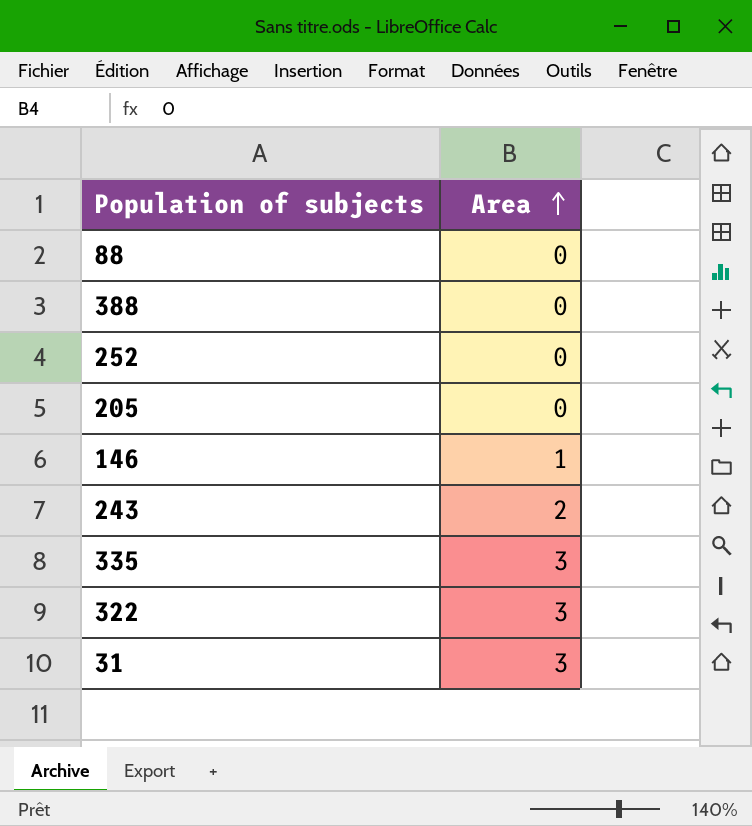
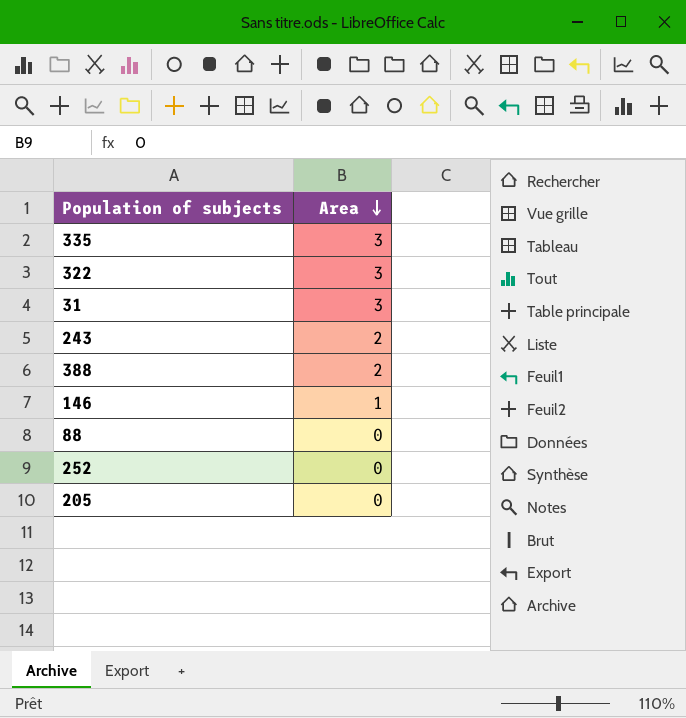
row order: Area ascending -> Area descending
388 | Area: 0 -> 2

